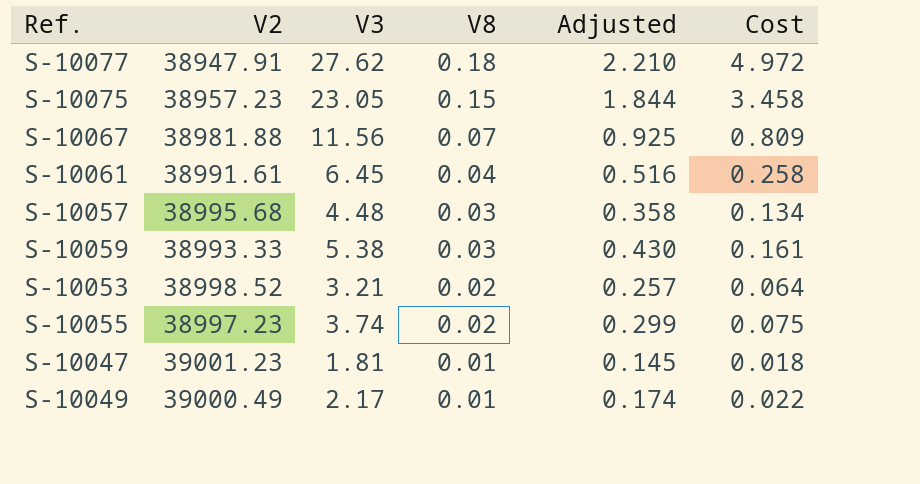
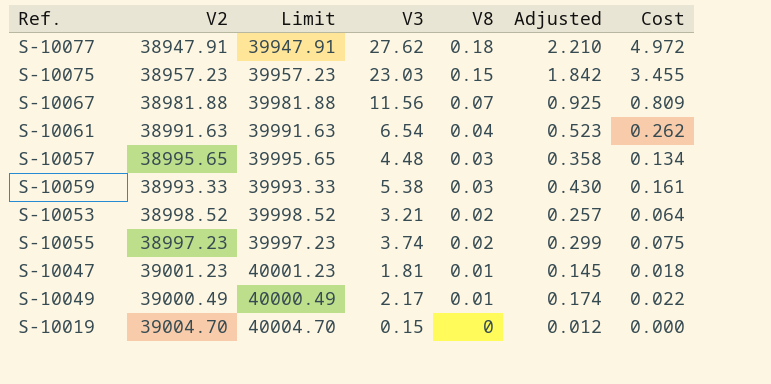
column Limit | formula: none -> [V2] + 1000
S-10075 | V3: 23.05 -> 23.03
S-10075 | Adjusted: 1.844 -> 1.842
S-10075 | Cost: 3.458 -> 3.455
S-10061 | V2: 38991.61 -> 38991.63
S-10061 | V3: 6.45 -> 6.54
S-10061 | Adjusted: 0.516 -> 0.523
S-10061 | Cost: 0.258 -> 0.262
S-10057 | V2: 38995.68 -> 38995.65
row S-10019: none -> 39004.70 | 40004.70 | 0.15 | 0 | 0.012 | 0.000

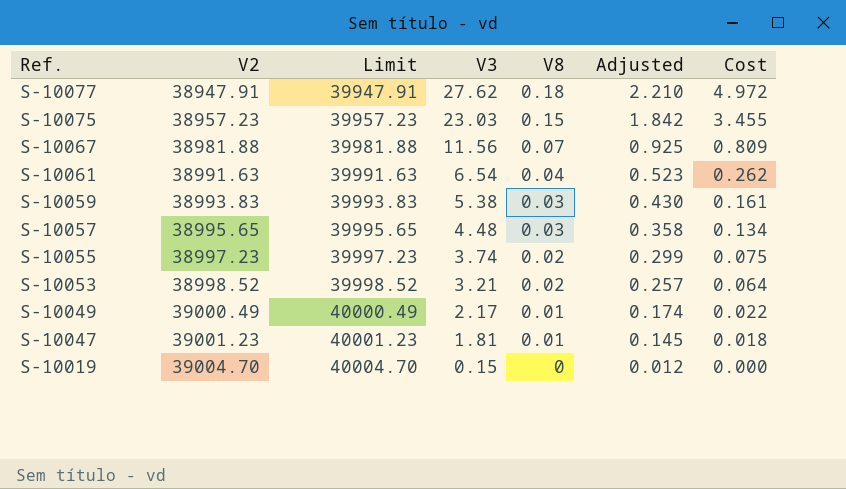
row order: V8 descending -> Ref. descending
S-10059 | V2: 38993.33 -> 38993.83
S-10059 | Limit: 39993.33 -> 39993.83

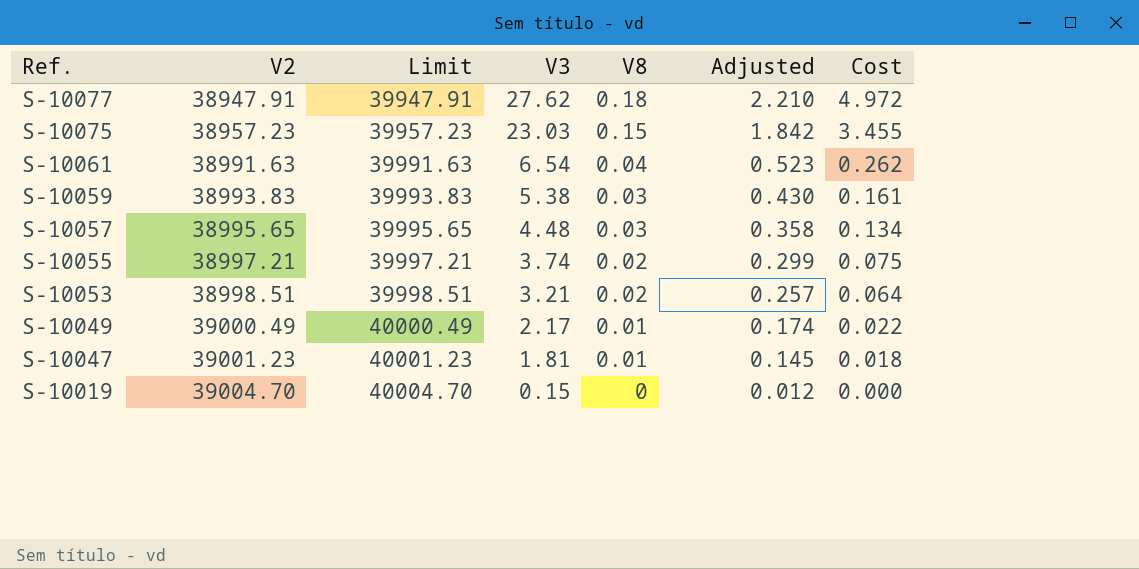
row S-10067: 38981.88 | 39981.88 | 11.56 | 0.07 | 0.925 | 0.809 -> none
S-10055 | V2: 38997.23 -> 38997.21
S-10055 | Limit: 39997.23 -> 39997.21
S-10053 | V2: 38998.52 -> 38998.51
S-10053 | Limit: 39998.52 -> 39998.51

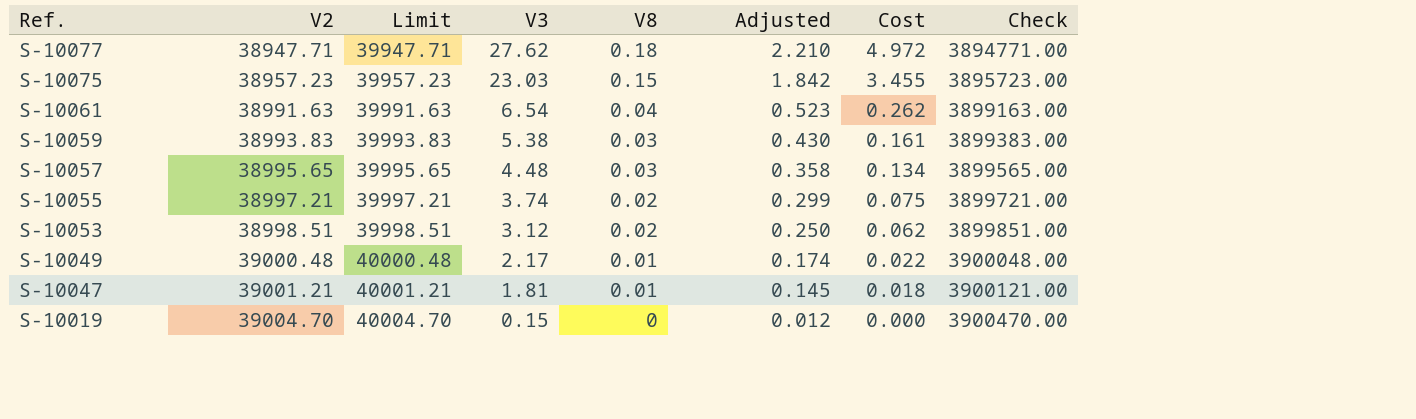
column Check | formula: none -> [V2] * 100
S-10077 | V2: 38947.91 -> 38947.71
S-10077 | Limit: 39947.91 -> 39947.71
S-10053 | V3: 3.21 -> 3.12
S-10053 | Adjusted: 0.257 -> 0.250
S-10053 | Cost: 0.064 -> 0.062
S-10049 | V2: 39000.49 -> 39000.48
S-10049 | Limit: 40000.49 -> 40000.48
S-10047 | V2: 39001.23 -> 39001.21
S-10047 | Limit: 40001.23 -> 40001.21

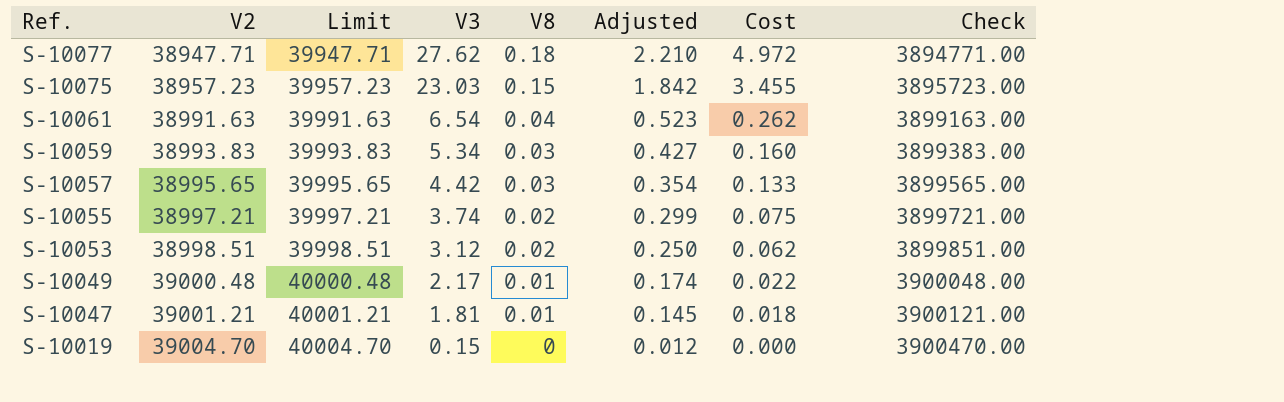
S-10059 | V3: 5.38 -> 5.34
S-10059 | Adjusted: 0.430 -> 0.427
S-10059 | Cost: 0.161 -> 0.160
S-10057 | V3: 4.48 -> 4.42
S-10057 | Adjusted: 0.358 -> 0.354
S-10057 | Cost: 0.134 -> 0.133

